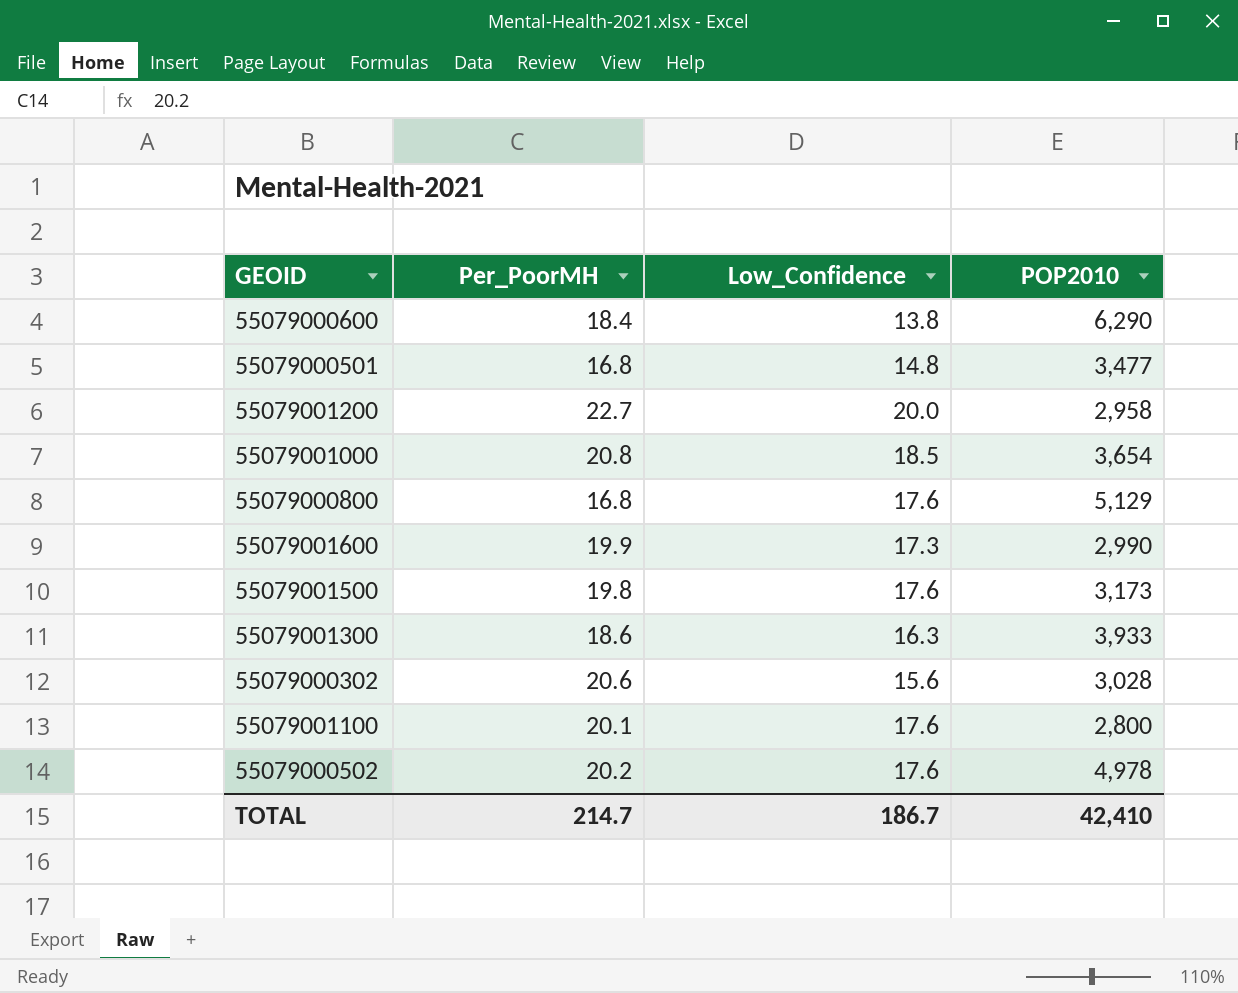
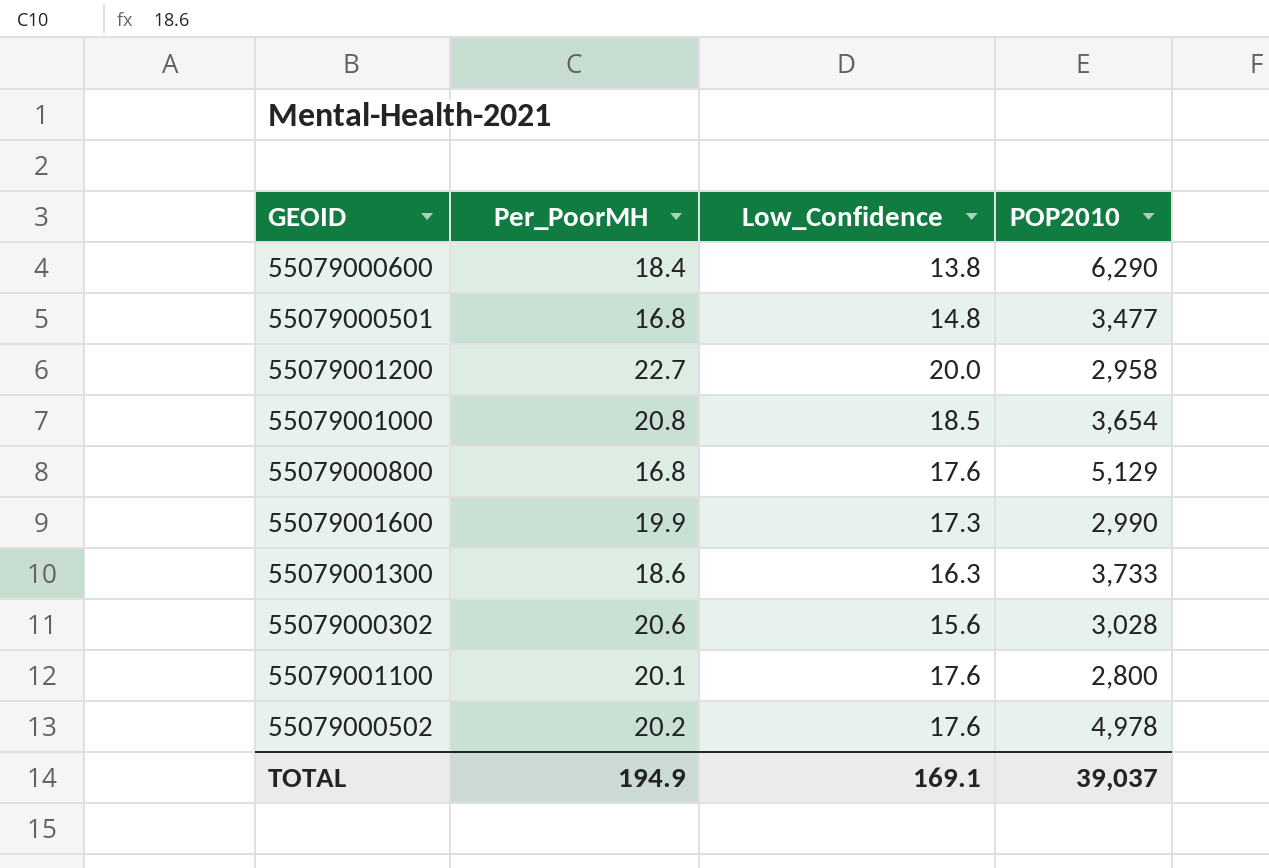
row 55079001500: 19.8 | 17.6 | 3,173 -> none
55079001300 | POP2010: 3,933 -> 3,733
TOTAL | Per_PoorMH: 214.7 -> 194.9
TOTAL | Low_Confidence: 186.7 -> 169.1
TOTAL | POP2010: 42,410 -> 39,037

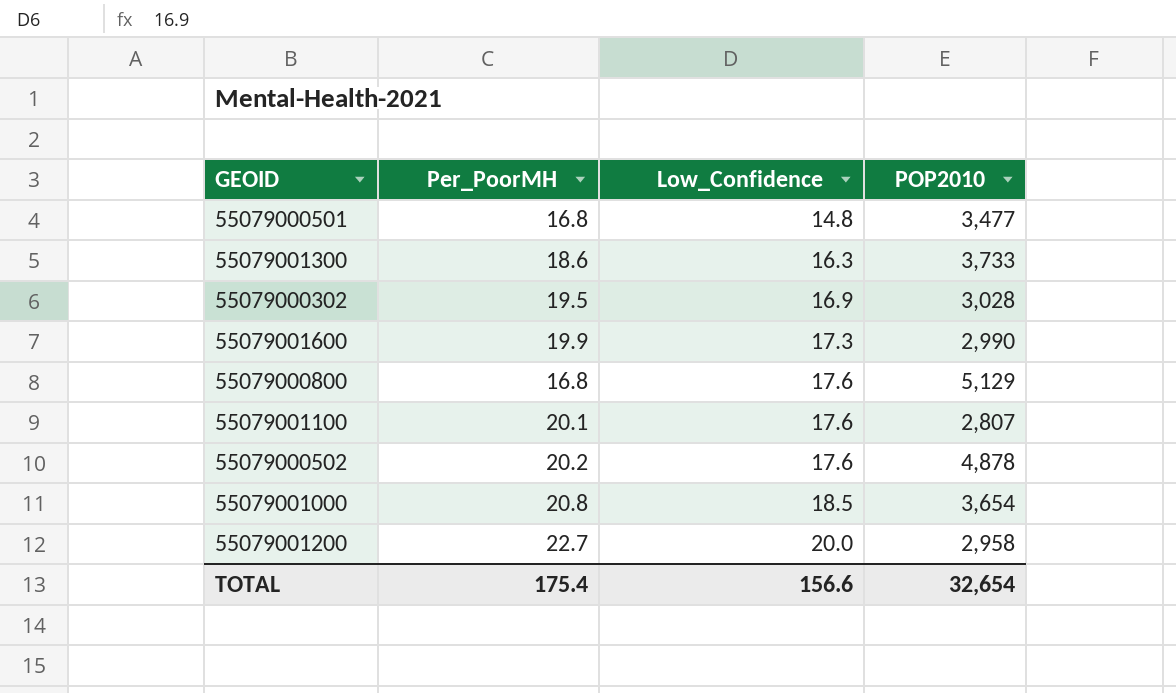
row order: none -> Low_Confidence ascending
row 55079000600: 18.4 | 13.8 | 6,290 -> none
55079000302 | Per_PoorMH: 20.6 -> 19.5
55079000302 | Low_Confidence: 15.6 -> 16.9
55079001100 | POP2010: 2,800 -> 2,807
55079000502 | POP2010: 4,978 -> 4,878
TOTAL | Per_PoorMH: 194.9 -> 175.4
TOTAL | Low_Confidence: 169.1 -> 156.6
TOTAL | POP2010: 39,037 -> 32,654

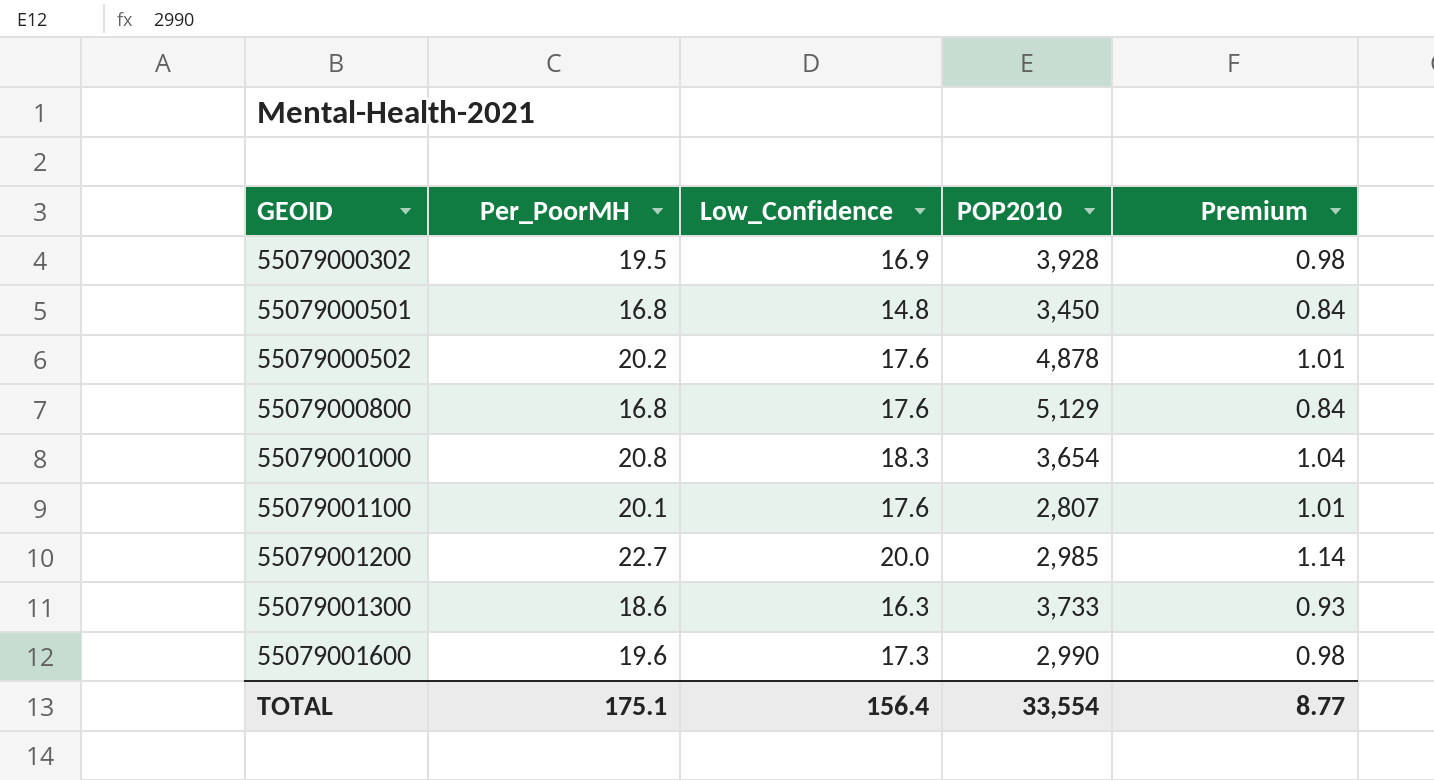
row order: Low_Confidence ascending -> GEOID ascending
column Premium | formula: none -> [Per_PoorMH] * 0.05
55079000302 | POP2010: 3,028 -> 3,928
55079000501 | POP2010: 3,477 -> 3,450
55079001000 | Low_Confidence: 18.5 -> 18.3
55079001200 | POP2010: 2,958 -> 2,985
55079001600 | Per_PoorMH: 19.9 -> 19.6
TOTAL | Per_PoorMH: 175.4 -> 175.1
TOTAL | Low_Confidence: 156.6 -> 156.4
TOTAL | POP2010: 32,654 -> 33,554

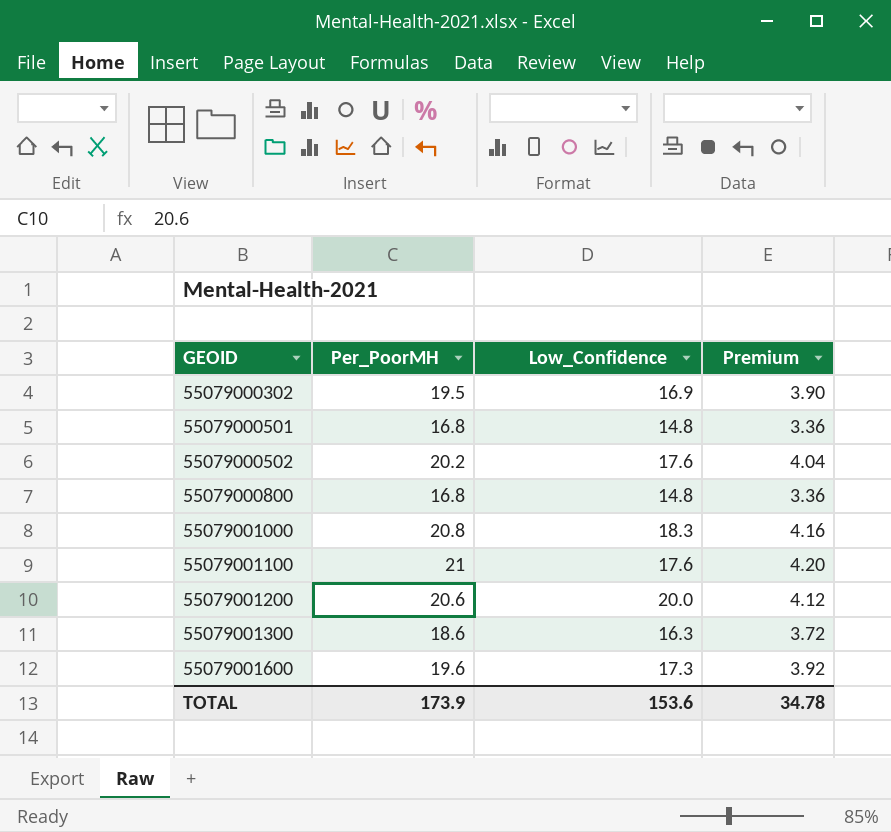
column POP2010 | position: 4 -> none
column Premium | formula: [Per_PoorMH] * 0.05 -> [Per_PoorMH] * 0.2
55079000800 | Low_Confidence: 17.6 -> 14.8
55079001100 | Per_PoorMH: 20.1 -> 21
55079001200 | Per_PoorMH: 22.7 -> 20.6
TOTAL | Per_PoorMH: 175.1 -> 173.9
TOTAL | Low_Confidence: 156.4 -> 153.6
TOTAL | Premium: 8.77 -> 34.78

